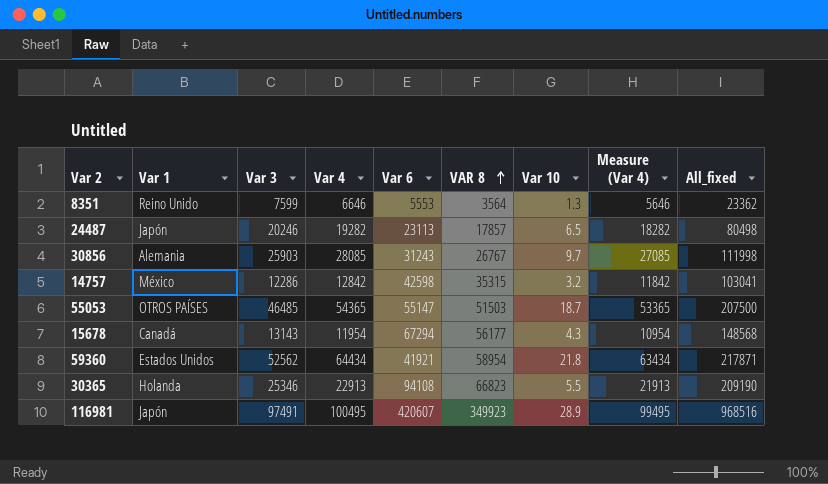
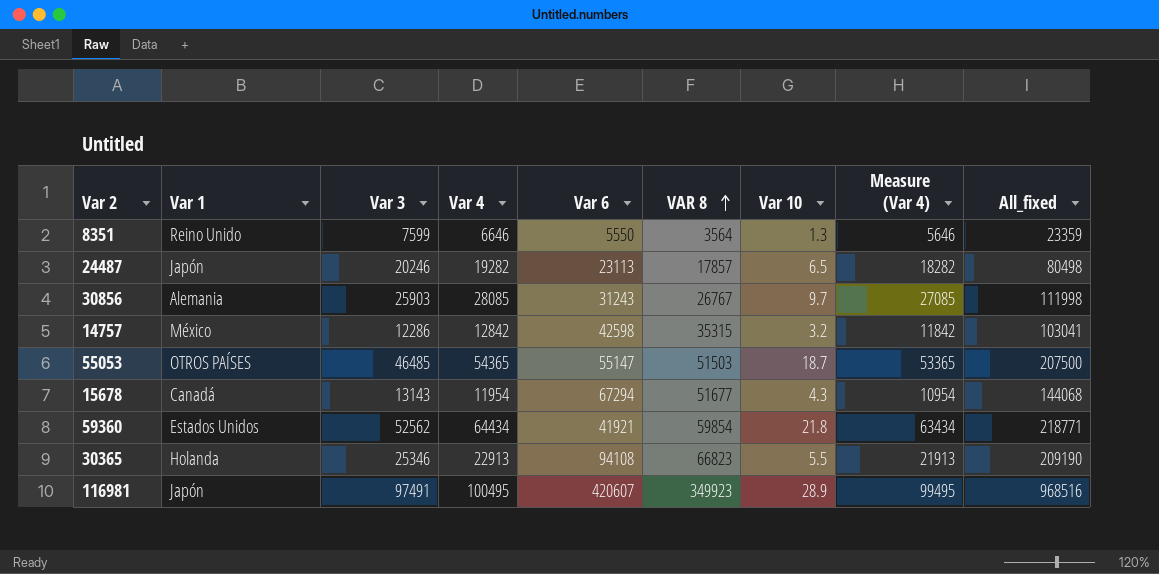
8351 | Var 6: 5553 -> 5550
8351 | All_fixed: 23362 -> 23359
15678 | VAR 8: 56177 -> 51677
15678 | All_fixed: 148568 -> 144068
59360 | VAR 8: 58954 -> 59854
59360 | All_fixed: 217871 -> 218771

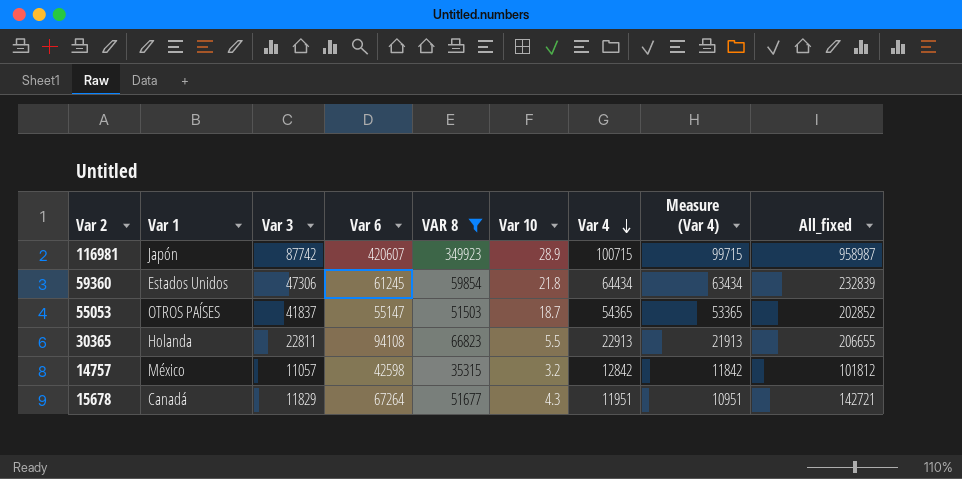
filter: none -> VAR 8 >= 35315
row order: VAR 8 ascending -> Var 4 descending
column Var 4 | position: 4 -> 7
116981 | Var 3: 97491 -> 87742
116981 | Var 4: 100495 -> 100715
116981 | Measure (Var 4): 99495 -> 99715
116981 | All_fixed: 968516 -> 958987
59360 | Var 3: 52562 -> 47306
59360 | Var 6: 41921 -> 61245
59360 | All_fixed: 218771 -> 232839
55053 | Var 3: 46485 -> 41837
55053 | All_fixed: 207500 -> 202852
30365 | Var 3: 25346 -> 22811
30365 | All_fixed: 209190 -> 206655
14757 | Var 3: 12286 -> 11057
14757 | All_fixed: 103041 -> 101812
15678 | Var 3: 13143 -> 11829
15678 | Var 6: 67294 -> 67264
15678 | Var 4: 11954 -> 11951
15678 | Measure (Var 4): 10954 -> 10951
15678 | All_fixed: 144068 -> 142721

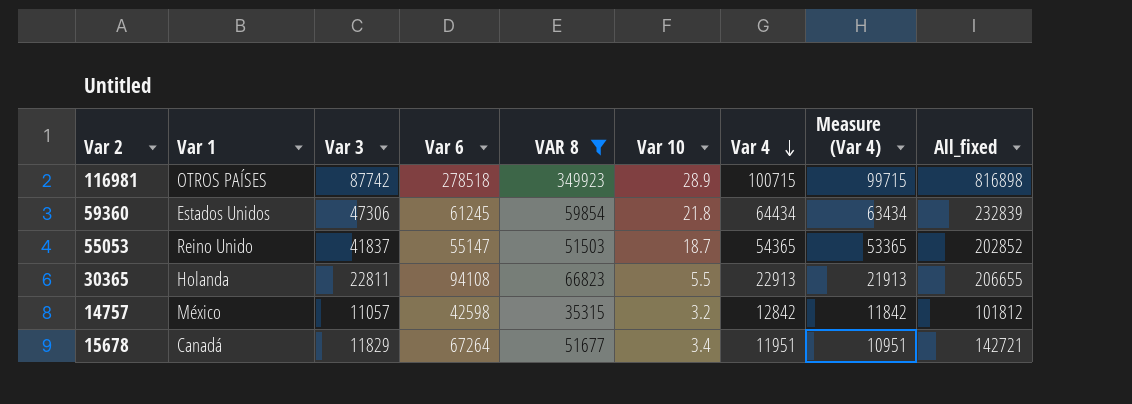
116981 | Var 1: Japón -> OTROS PAÍSES
116981 | Var 6: 420607 -> 278518
116981 | All_fixed: 958987 -> 816898
55053 | Var 1: OTROS PAÍSES -> Reino Unido
15678 | Var 10: 4.3 -> 3.4

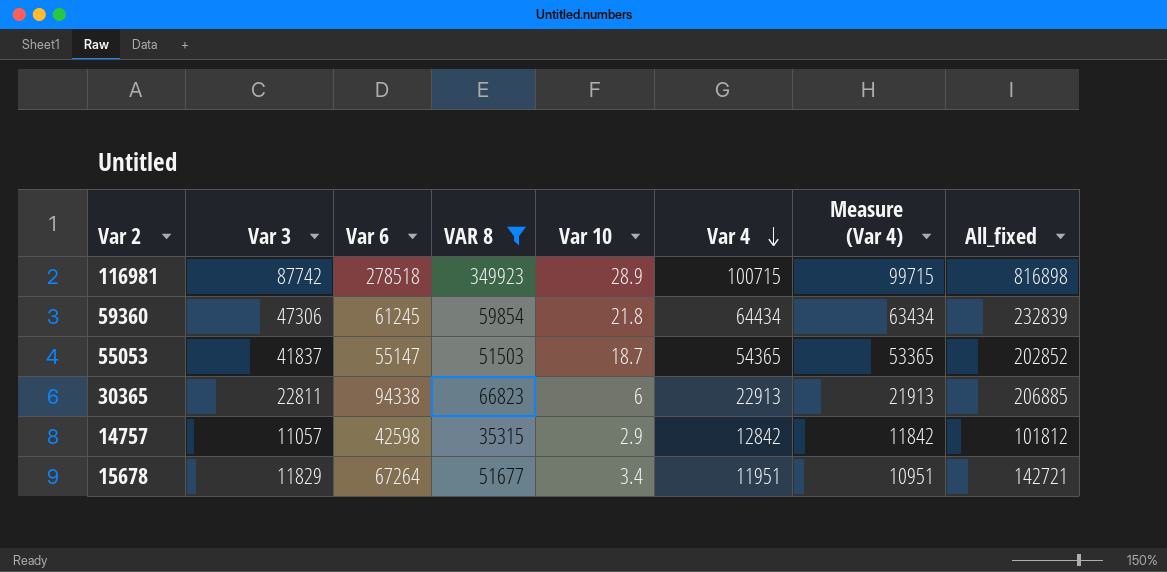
column Var 1 | position: 2 -> none
30365 | Var 6: 94108 -> 94338
30365 | Var 10: 5.5 -> 6
30365 | All_fixed: 206655 -> 206885
14757 | Var 10: 3.2 -> 2.9

